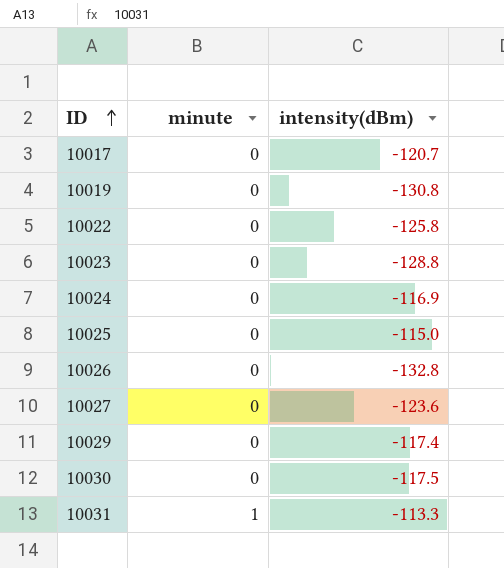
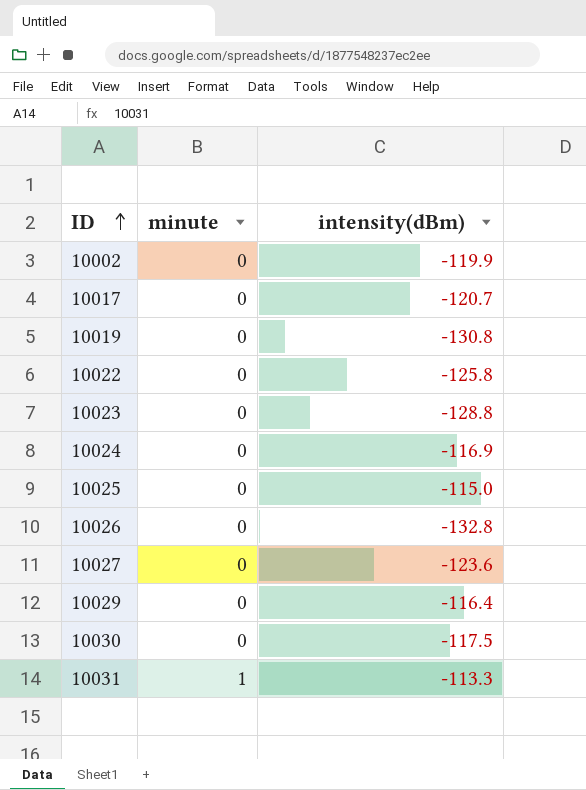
row 10002: none -> 0 | -119.9
10029 | intensity(dBm): -117.4 -> -116.4

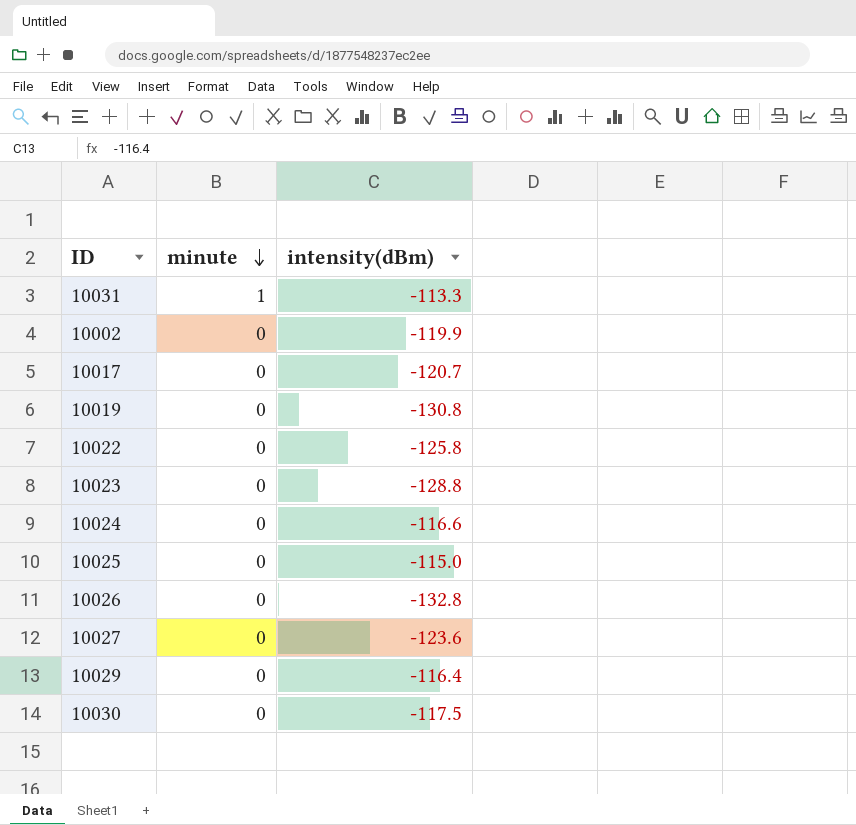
row order: ID ascending -> minute descending
10024 | intensity(dBm): -116.9 -> -116.6

